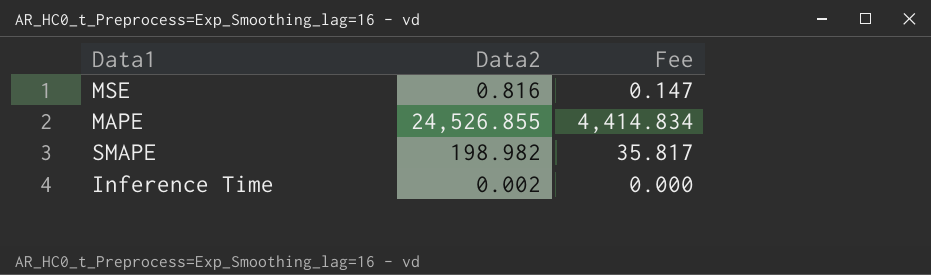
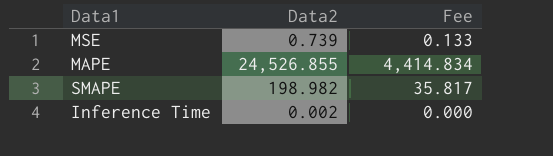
MSE | Data2: 0.816 -> 0.739
MSE | Fee: 0.147 -> 0.133

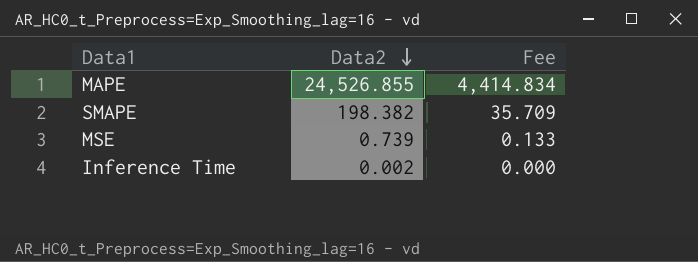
row order: none -> Data2 descending
SMAPE | Data2: 198.982 -> 198.382
SMAPE | Fee: 35.817 -> 35.709

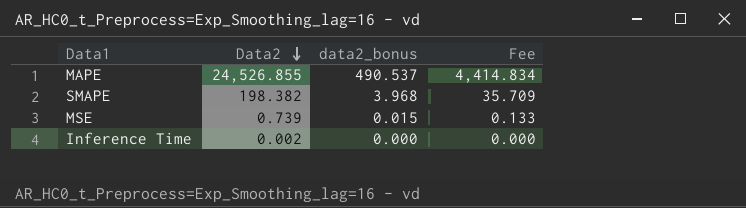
column data2_bonus | formula: none -> [Data2] * 0.02

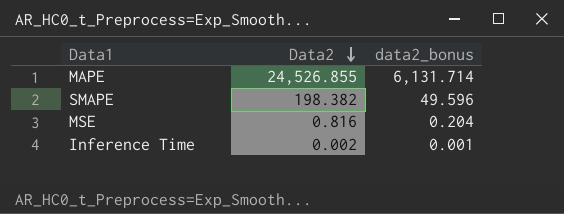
column Fee | formula: [Data2] * 0.18 -> none
column data2_bonus | formula: [Data2] * 0.02 -> [Data2] * 0.25
MSE | Data2: 0.739 -> 0.816

